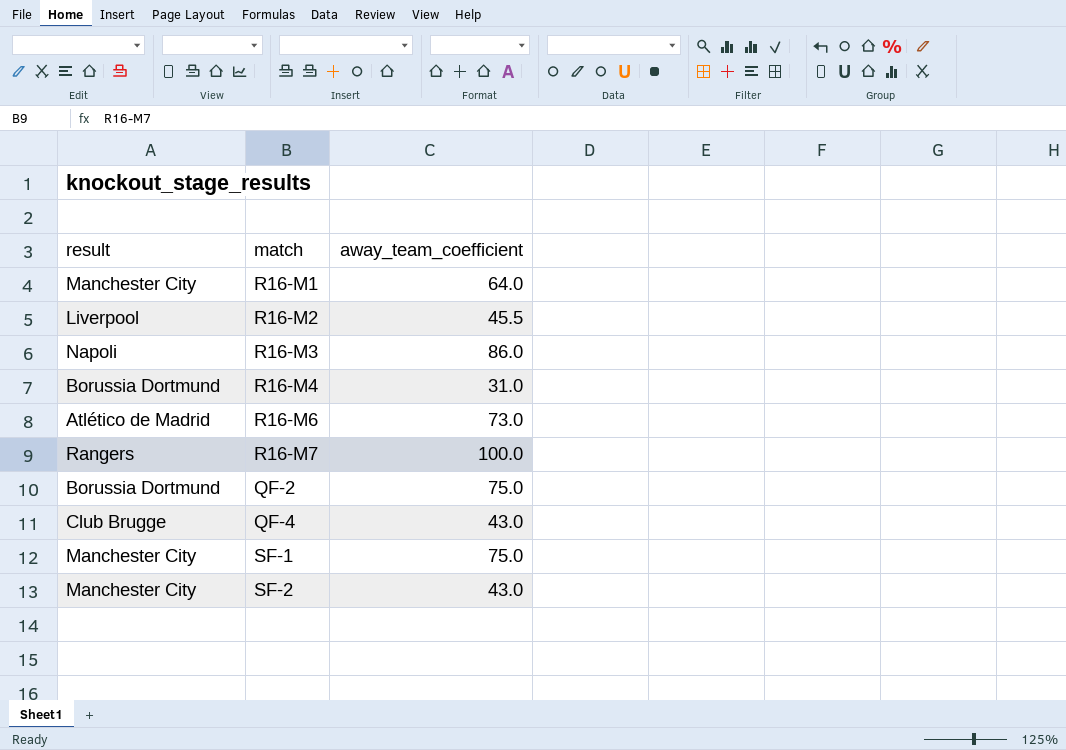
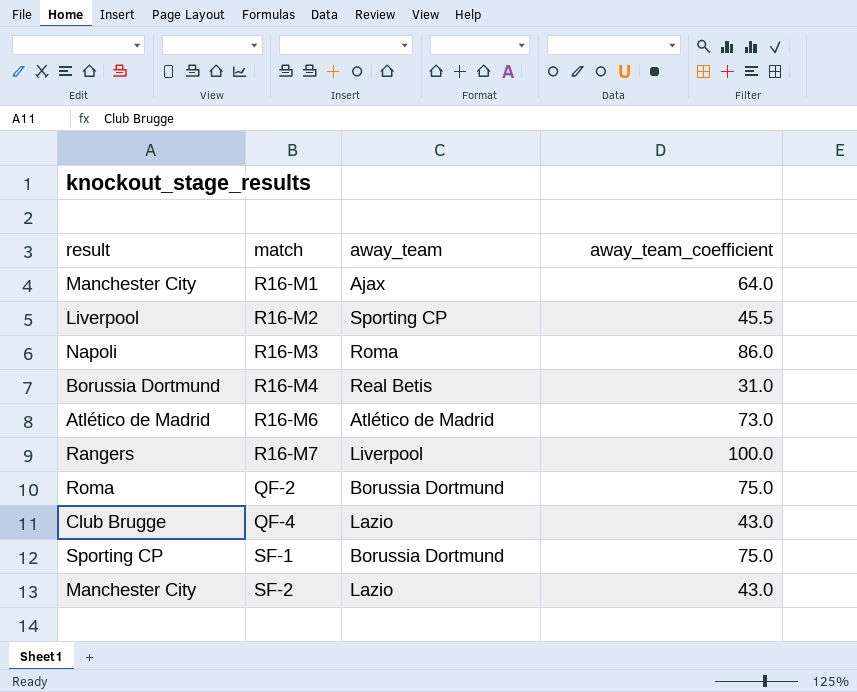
column away_team | position: none -> 3
QF-2 | result: Borussia Dortmund -> Roma
SF-1 | result: Manchester City -> Sporting CP

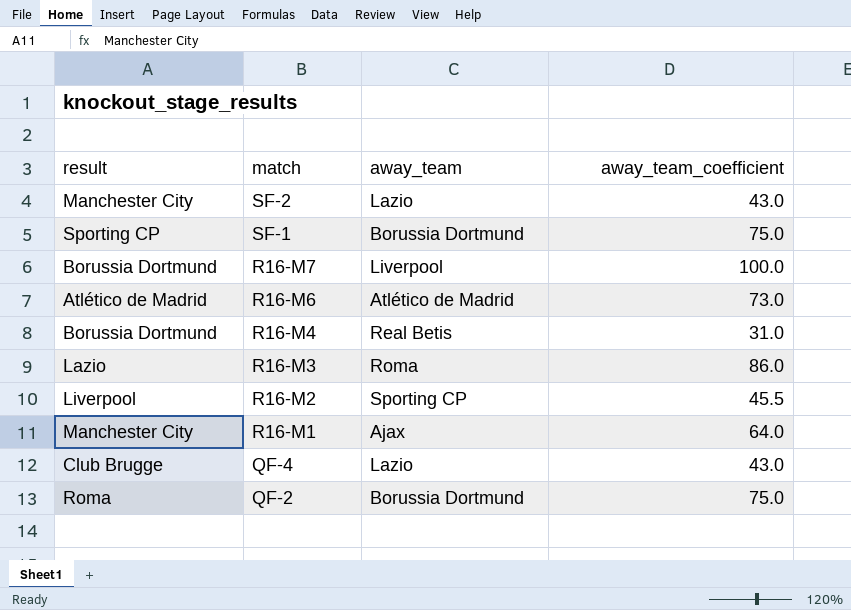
row order: none -> match descending
R16-M7 | result: Rangers -> Borussia Dortmund
R16-M3 | result: Napoli -> Lazio

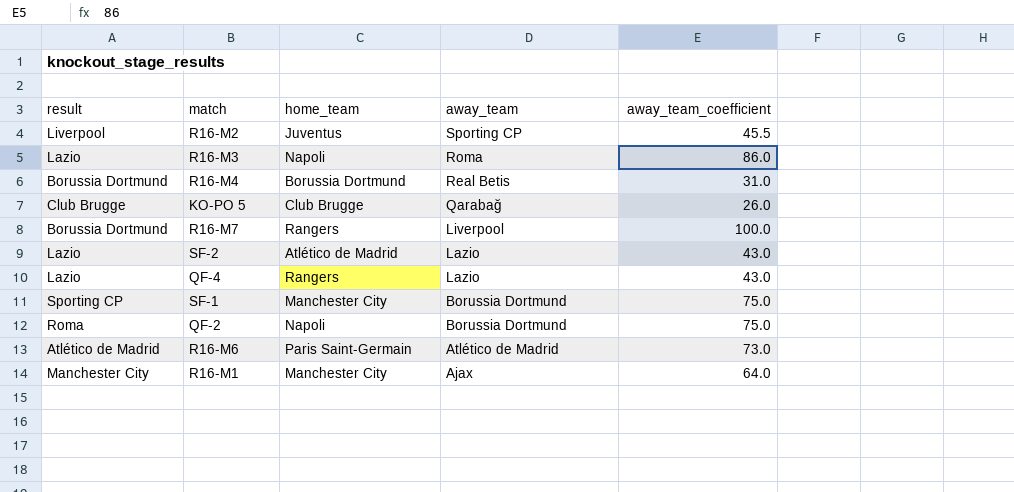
row order: match descending -> away_team descending
column home_team | position: none -> 3
row KO-PO 5: none -> Club Brugge | Club Brugge | Qarabağ | 26.0
SF-2 | result: Manchester City -> Lazio
QF-4 | result: Club Brugge -> Lazio

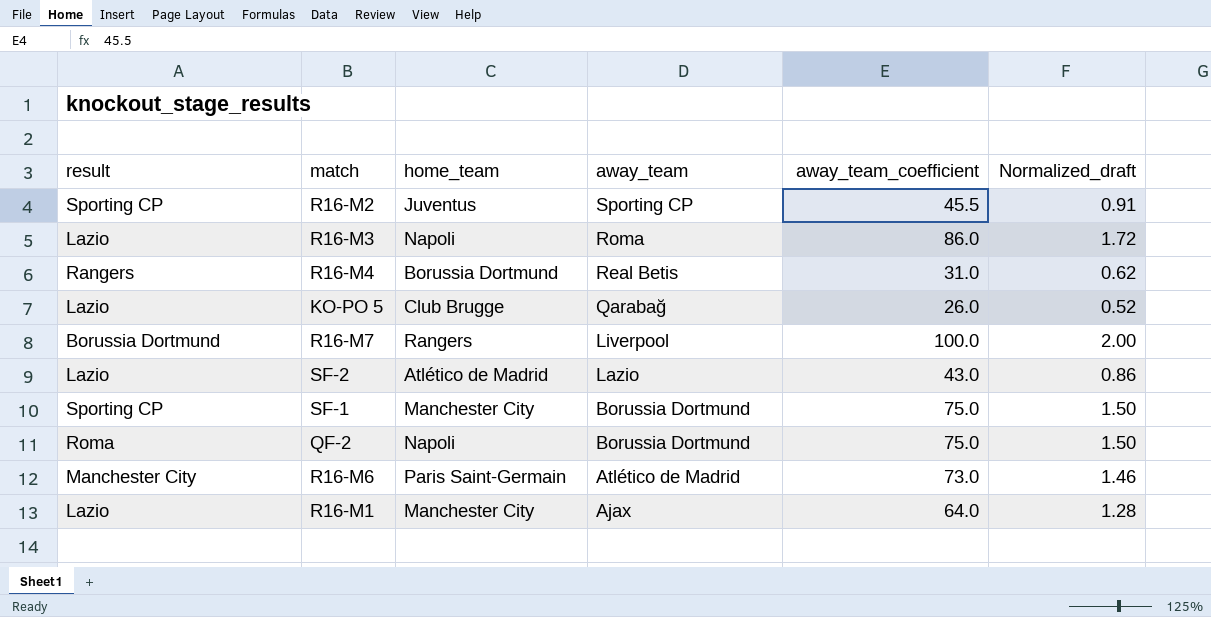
column Normalized_draft | formula: none -> [away_team_coefficient] * 0.02
row QF-4: Lazio | Rangers | Lazio | 43.0 -> none
R16-M2 | result: Liverpool -> Sporting CP
R16-M4 | result: Borussia Dortmund -> Rangers
KO-PO 5 | result: Club Brugge -> Lazio
R16-M6 | result: Atlético de Madrid -> Manchester City
R16-M1 | result: Manchester City -> Lazio

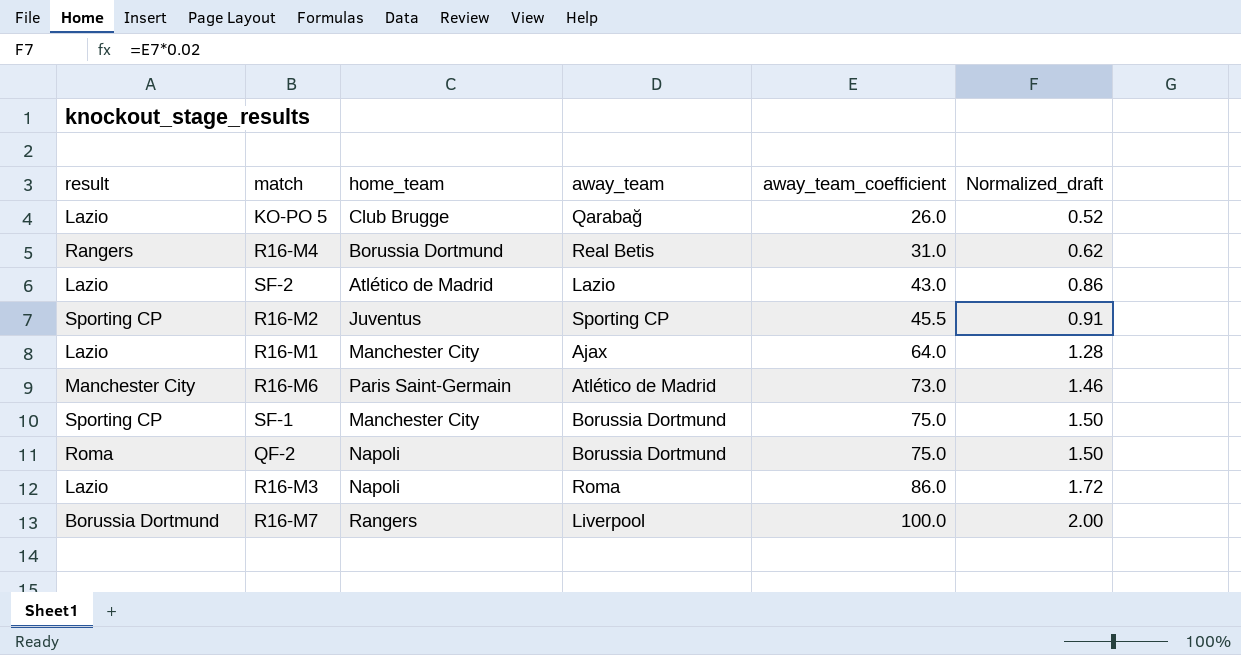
row order: away_team descending -> away_team_coefficient ascending

